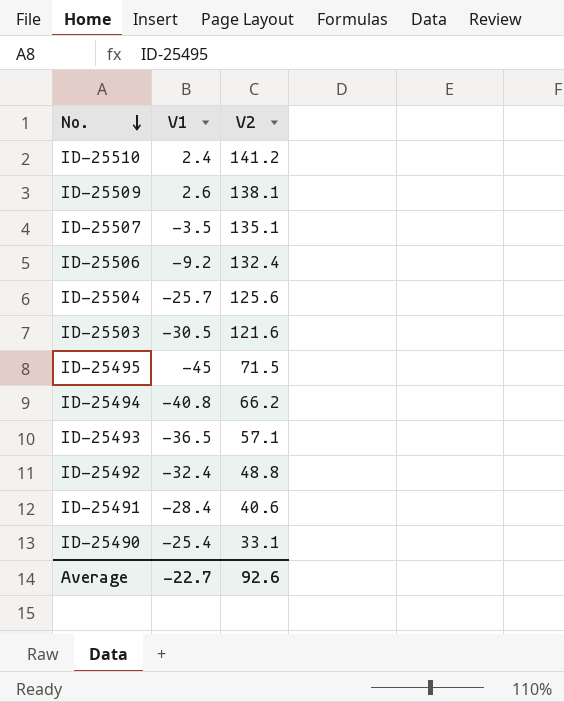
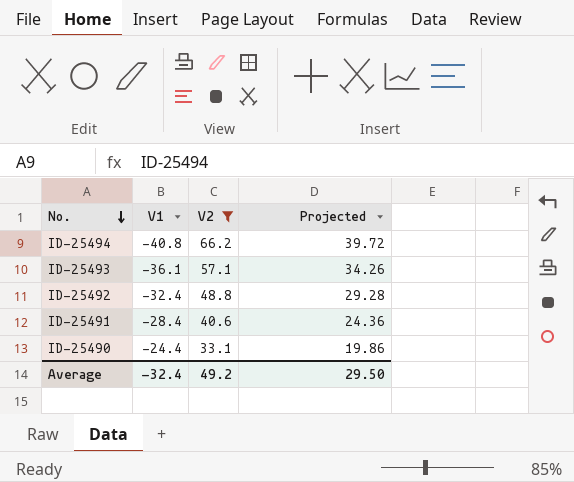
filter: none -> V2 <= 66.2
column Projected | formula: none -> [V2] * 0.6
ID-25493 | V1: -36.5 -> -36.1
ID-25490 | V1: -25.4 -> -24.4
Average | V1: -22.7 -> -32.4
Average | V2: 92.6 -> 49.2

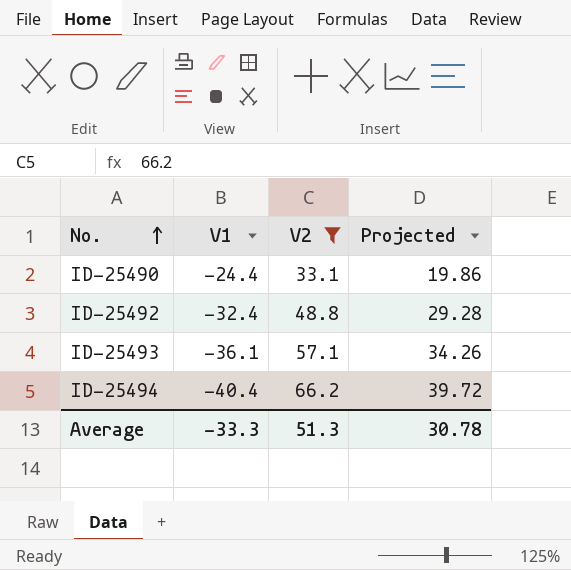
row order: No. descending -> No. ascending
row ID-25491: -28.4 | 40.6 | 24.36 -> none
ID-25494 | V1: -40.8 -> -40.4
Average | V1: -32.4 -> -33.3
Average | V2: 49.2 -> 51.3
Average | Projected: 29.50 -> 30.78

